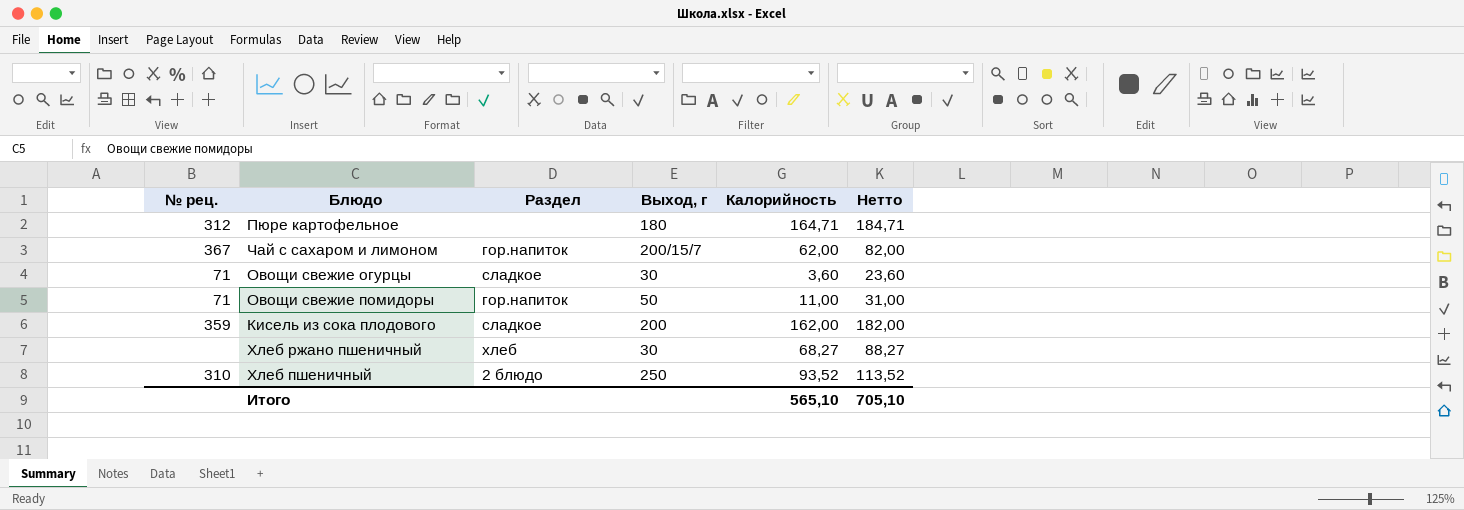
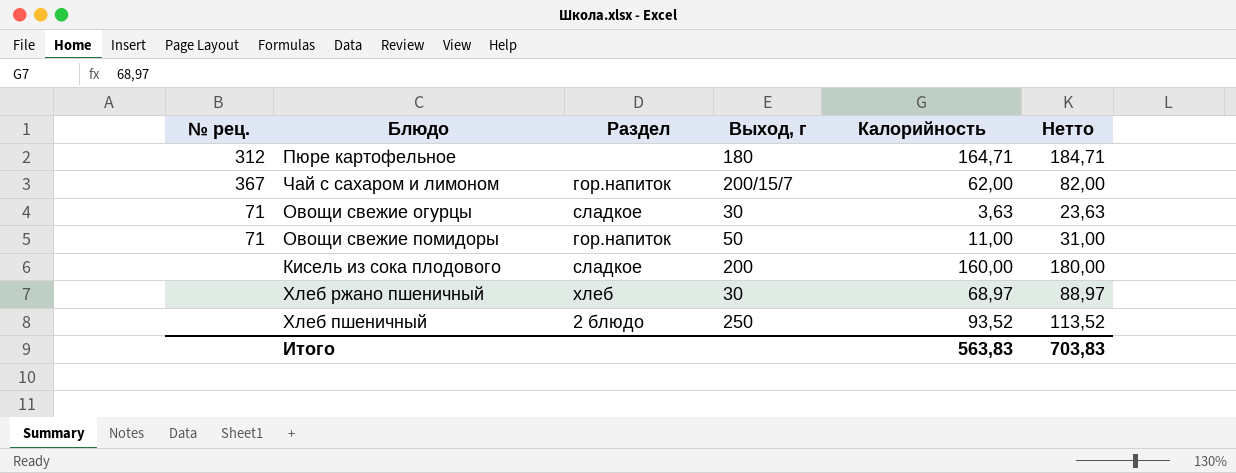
Овощи свежие огурцы | Калорийность: 3,60 -> 3,63
Овощи свежие огурцы | Нетто: 23,60 -> 23,63
Кисель из сока плодового | № рец.: 359 -> none
Кисель из сока плодового | Калорийность: 162,00 -> 160,00
Кисель из сока плодового | Нетто: 182,00 -> 180,00
Хлеб ржано пшеничный | Калорийность: 68,27 -> 68,97
Хлеб ржано пшеничный | Нетто: 88,27 -> 88,97
Хлеб пшеничный | № рец.: 310 -> none
Итого | Калорийность: 565,10 -> 563,83
Итого | Нетто: 705,10 -> 703,83

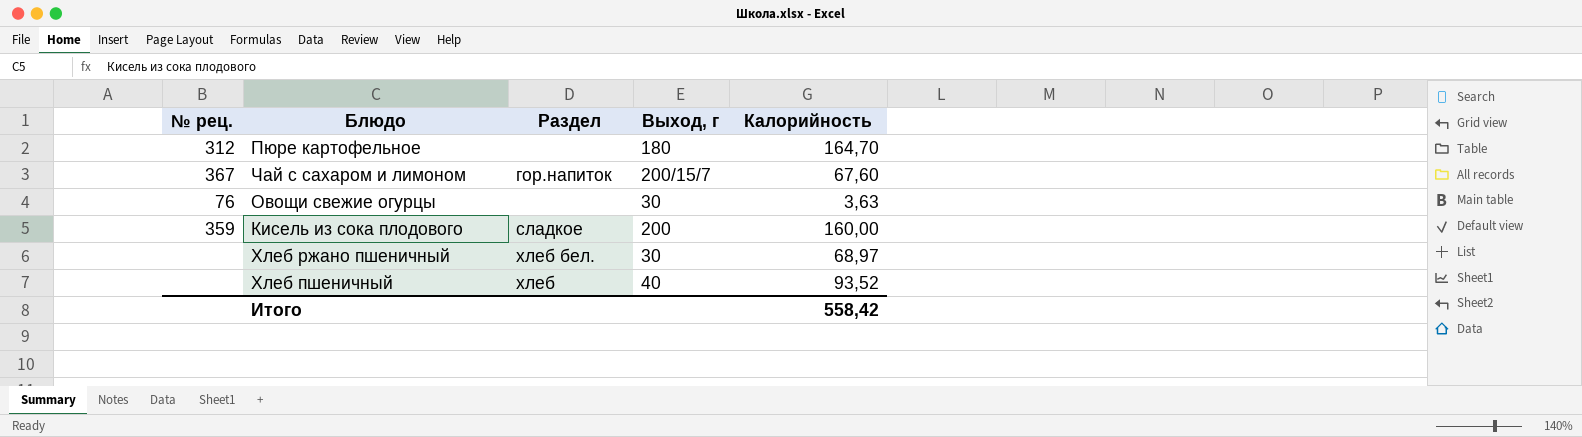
column Нетто | formula: [Калорийность] + 20 -> none
row Овощи свежие помидоры: 71 | гор.напиток | 50 | 11,00 | 31,00 -> none
Пюре картофельное | Калорийность: 164,71 -> 164,70
Чай с сахаром и лимоном | Калорийность: 62,00 -> 67,60
Овощи свежие огурцы | № рец.: 71 -> 76
Овощи свежие огурцы | Раздел: сладкое -> none
Кисель из сока плодового | № рец.: none -> 359
Хлеб ржано пшеничный | Раздел: хлеб -> хлеб бел.
Хлеб пшеничный | Раздел: 2 блюдо -> хлеб
Хлеб пшеничный | Выход, г: 250 -> 40
Итого | Калорийность: 563,83 -> 558,42

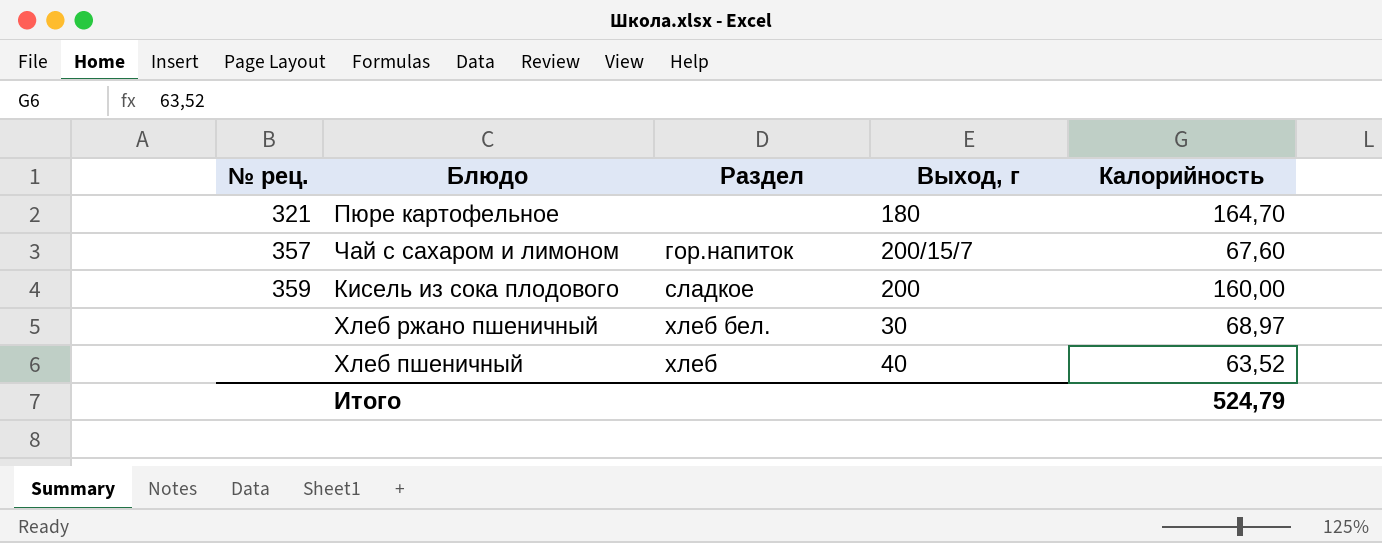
row Овощи свежие огурцы: 76 | none | 30 | 3,63 -> none
Пюре картофельное | № рец.: 312 -> 321
Чай с сахаром и лимоном | № рец.: 367 -> 357
Хлеб пшеничный | Калорийность: 93,52 -> 63,52
Итого | Калорийность: 558,42 -> 524,79

